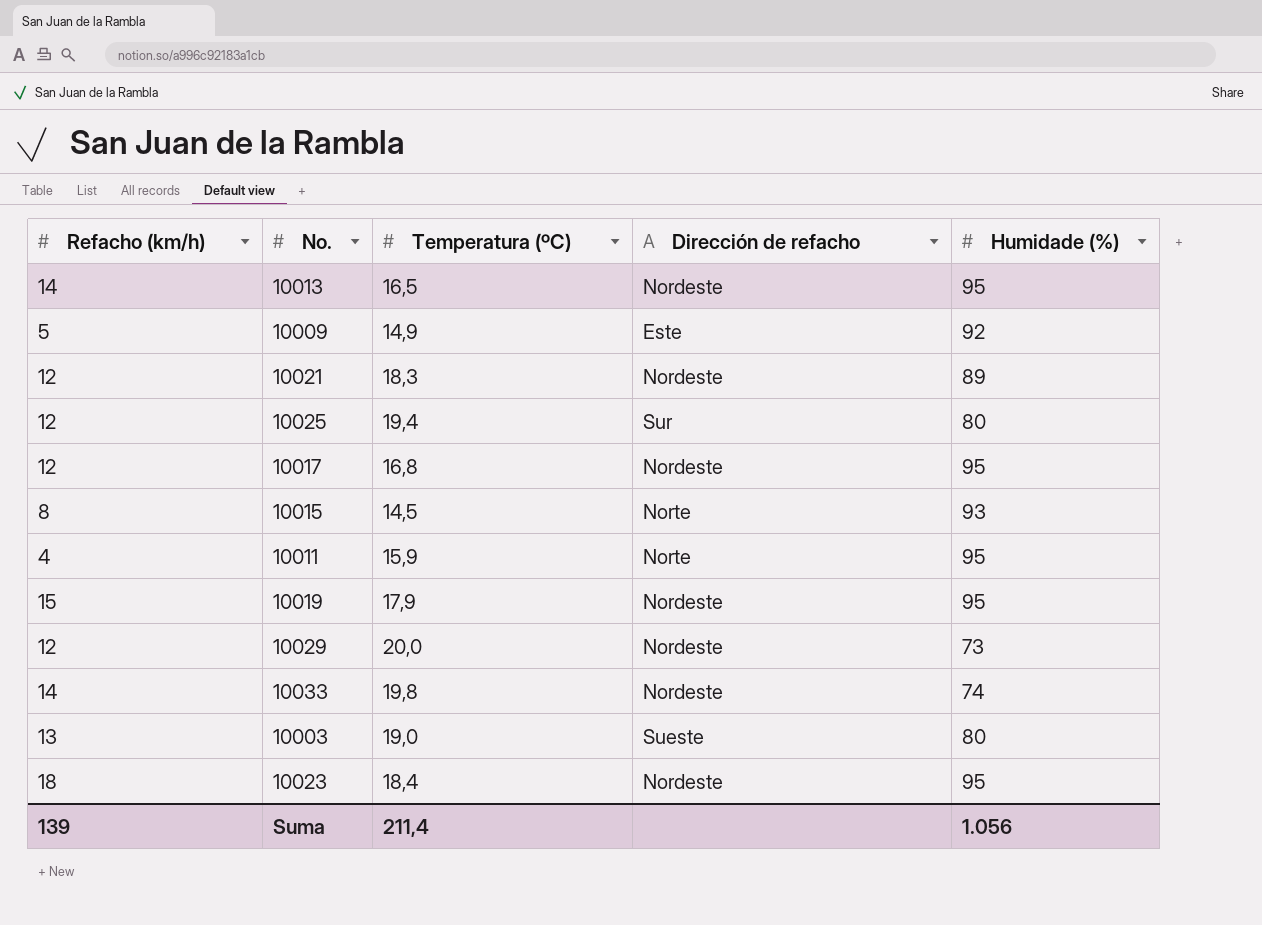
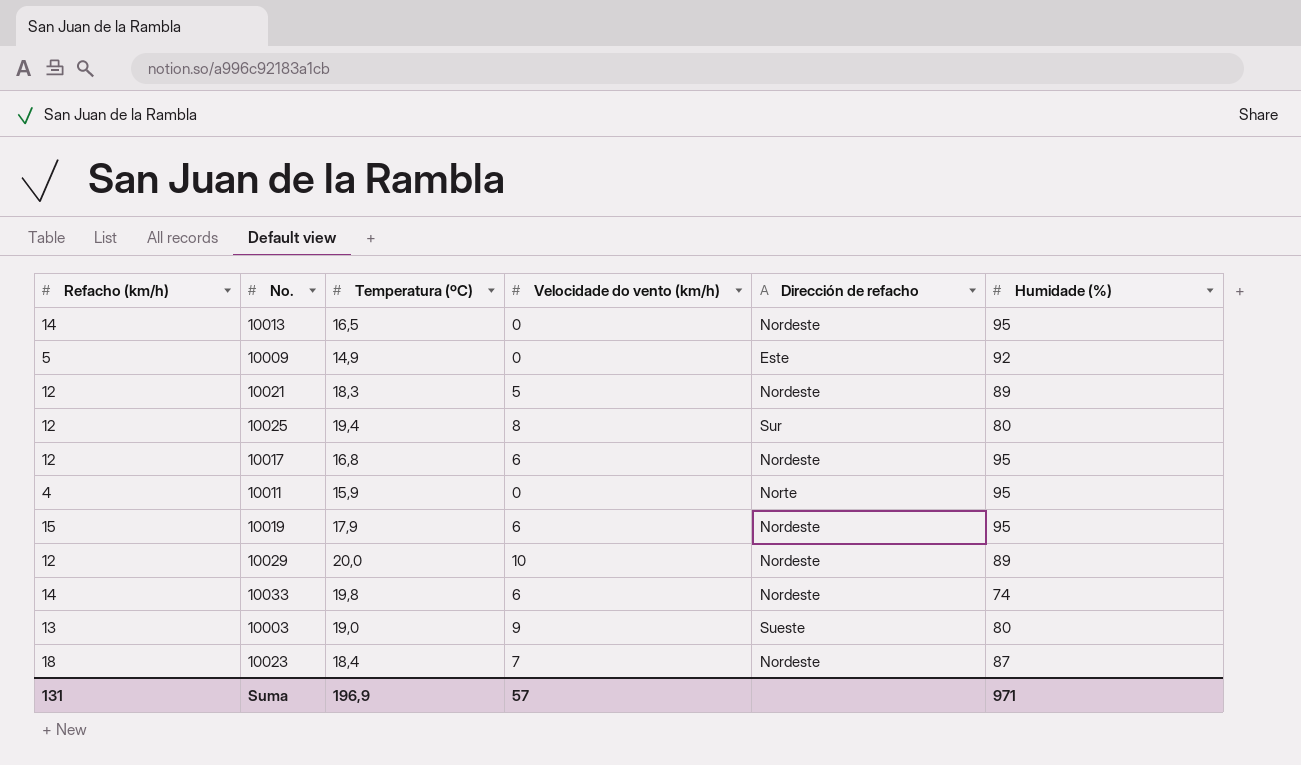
column Velocidade do vento (km/h) | position: none -> 4
row 10015: 8 | 14,5 | Norte | 93 -> none
10029 | Humidade (%): 73 -> 89
10023 | Humidade (%): 95 -> 87
Suma | Refacho (km/h): 139 -> 131
Suma | Temperatura (ºC): 211,4 -> 196,9
Suma | Humidade (%): 1.056 -> 971

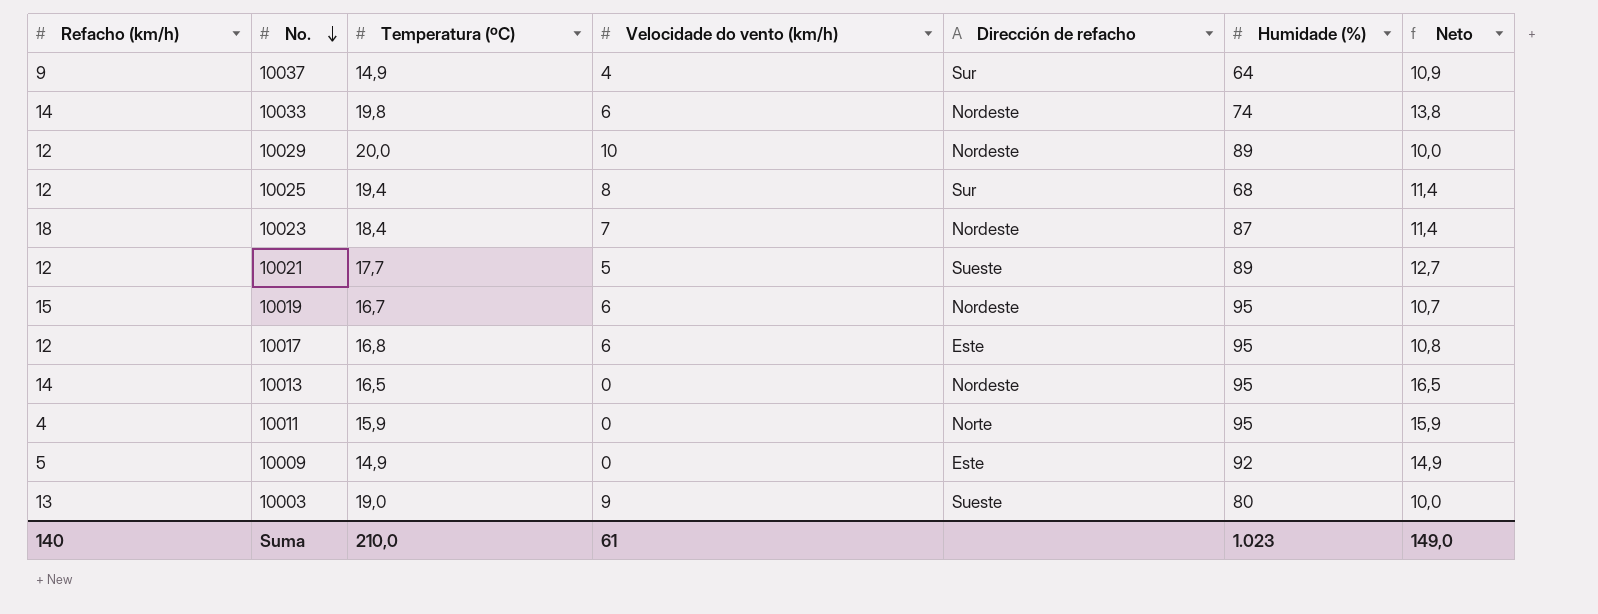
row order: none -> No. descending
column Neto | formula: none -> [Temperatura (ºC)] - [Velocidade do vento (km/h)]
row 10037: none -> 9 | 14,9 | 4 | Sur | 64 | 10,9
10025 | Humidade (%): 80 -> 68
10021 | Temperatura (ºC): 18,3 -> 17,7
10021 | Dirección de refacho: Nordeste -> Sueste
10019 | Temperatura (ºC): 17,9 -> 16,7
10017 | Dirección de refacho: Nordeste -> Este
Suma | Refacho (km/h): 131 -> 140
Suma | Temperatura (ºC): 196,9 -> 210,0
Suma | Velocidade do vento (km/h): 57 -> 61
Suma | Humidade (%): 971 -> 1.023

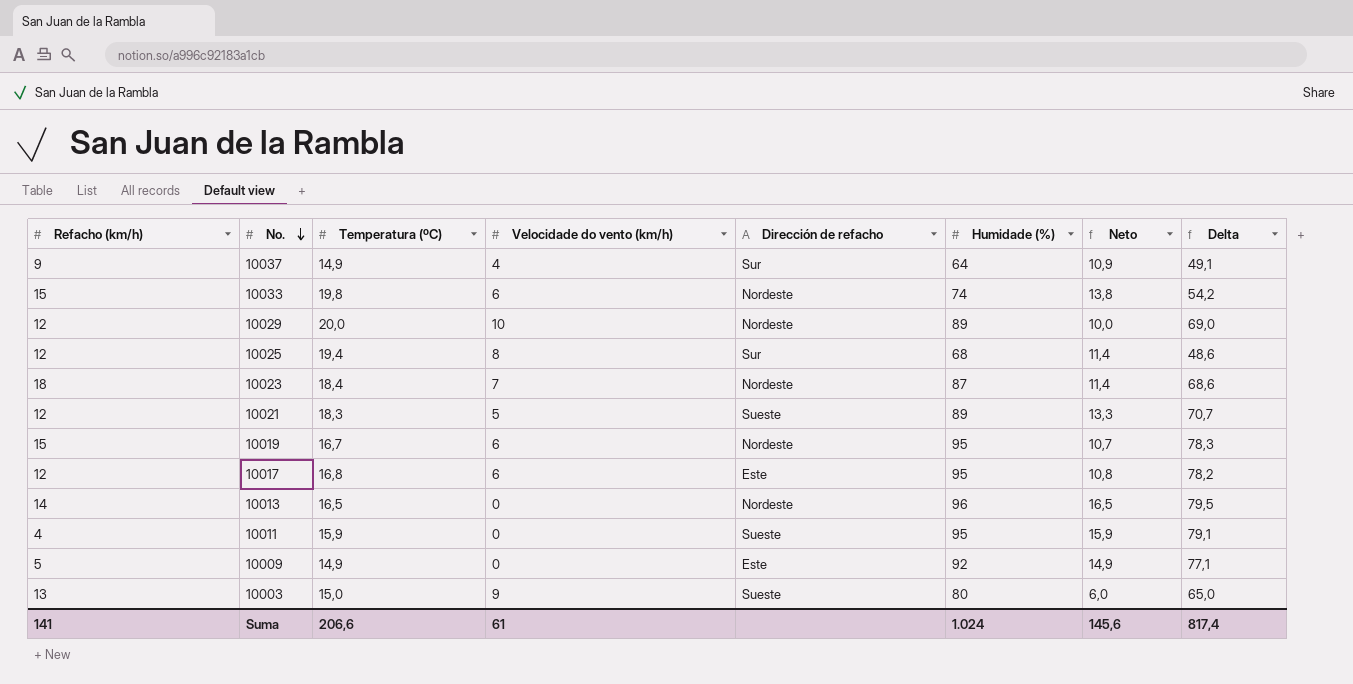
column Delta | formula: none -> [Humidade (%)] - [Temperatura (ºC)]
10033 | Refacho (km/h): 14 -> 15
10021 | Temperatura (ºC): 17,7 -> 18,3
10021 | Neto: 12,7 -> 13,3
10013 | Humidade (%): 95 -> 96
10011 | Dirección de refacho: Norte -> Sueste
10003 | Temperatura (ºC): 19,0 -> 15,0
10003 | Neto: 10,0 -> 6,0
Suma | Refacho (km/h): 140 -> 141
Suma | Temperatura (ºC): 210,0 -> 206,6
Suma | Humidade (%): 1.023 -> 1.024
Suma | Neto: 149,0 -> 145,6

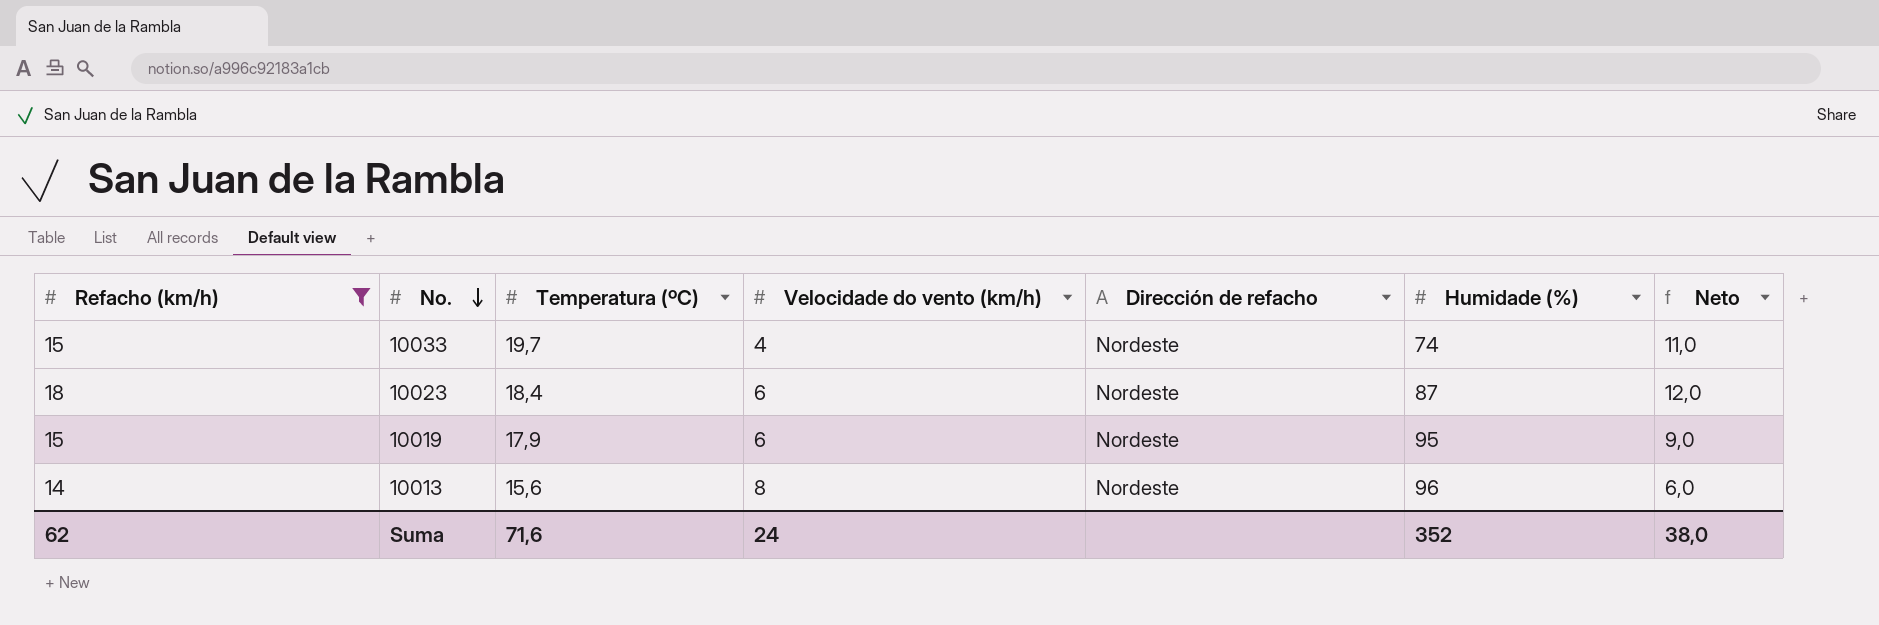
filter: none -> Refacho (km/h) >= 14
column Delta | formula: [Humidade (%)] - [Temperatura (ºC)] -> none
column Neto | formula: [Temperatura (ºC)] - [Velocidade do vento (km/h)] -> [Refacho (km/h)] - [Velocidade do vento (km/h)]
10033 | Temperatura (ºC): 19,8 -> 19,7
10033 | Velocidade do vento (km/h): 6 -> 4
10023 | Velocidade do vento (km/h): 7 -> 6
10019 | Temperatura (ºC): 16,7 -> 17,9
10013 | Temperatura (ºC): 16,5 -> 15,6
10013 | Velocidade do vento (km/h): 0 -> 8
Suma | Refacho (km/h): 141 -> 62
Suma | Temperatura (ºC): 206,6 -> 71,6
Suma | Velocidade do vento (km/h): 61 -> 24
Suma | Humidade (%): 1.024 -> 352
Suma | Neto: 145,6 -> 38,0

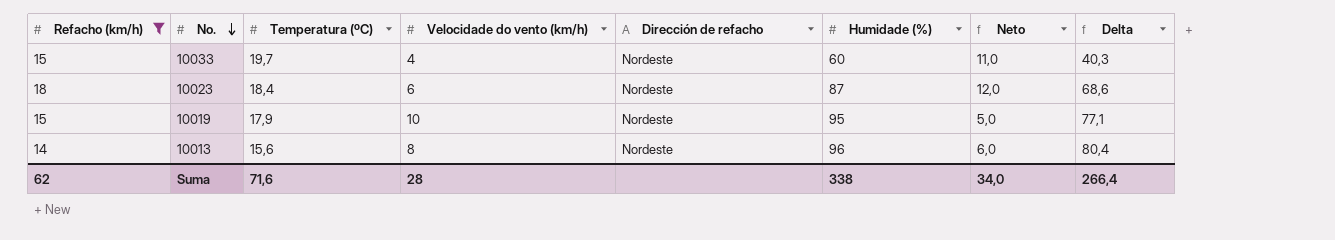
column Delta | formula: none -> [Humidade (%)] - [Temperatura (ºC)]
10033 | Humidade (%): 74 -> 60
10019 | Velocidade do vento (km/h): 6 -> 10
10019 | Neto: 9,0 -> 5,0
Suma | Velocidade do vento (km/h): 24 -> 28
Suma | Humidade (%): 352 -> 338
Suma | Neto: 38,0 -> 34,0

